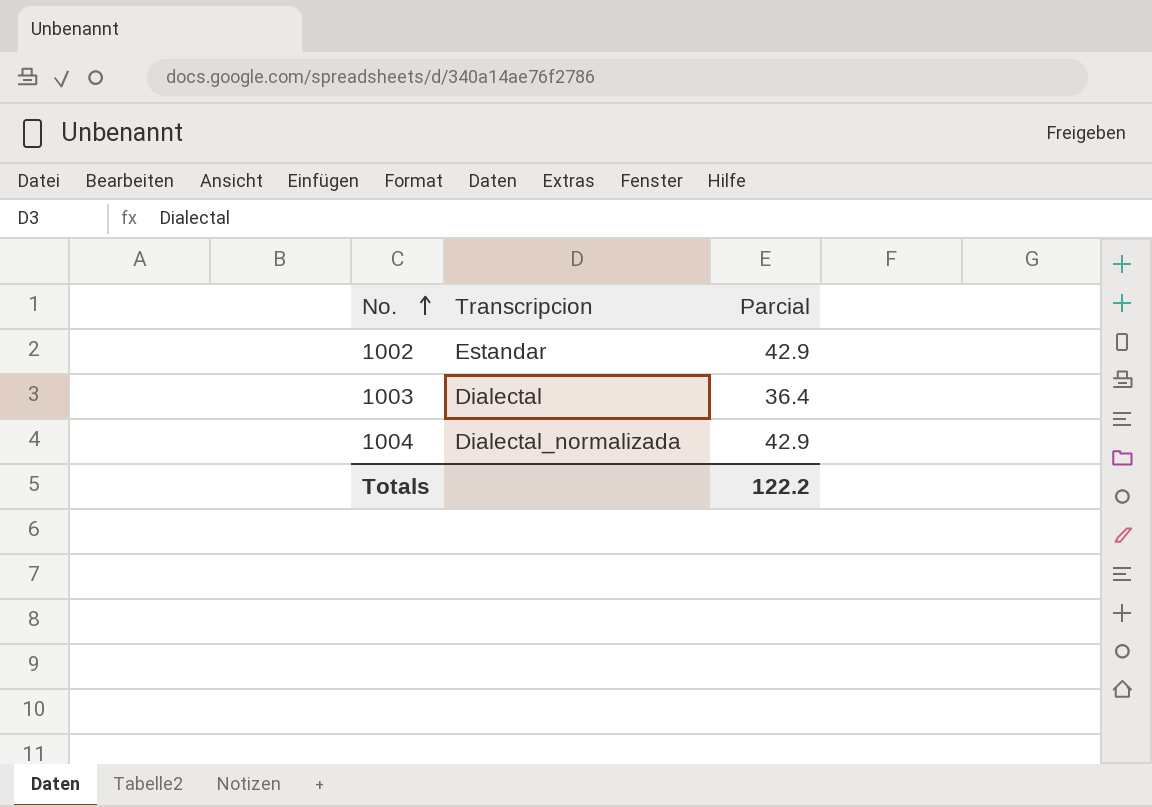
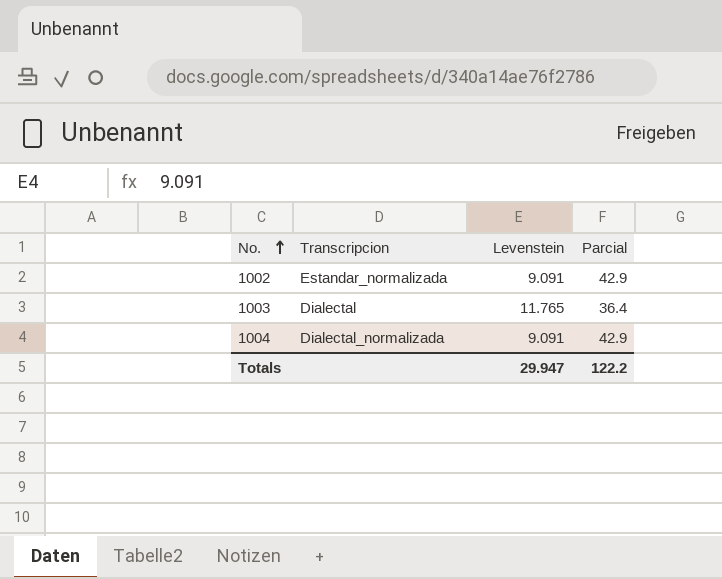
column Levenstein | position: none -> 3
1002 | Transcripcion: Estandar -> Estandar_normalizada

